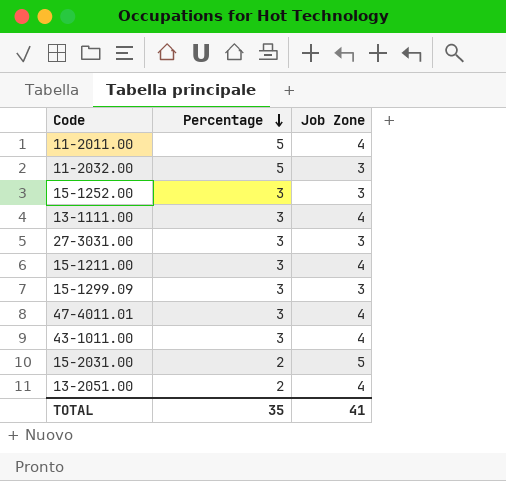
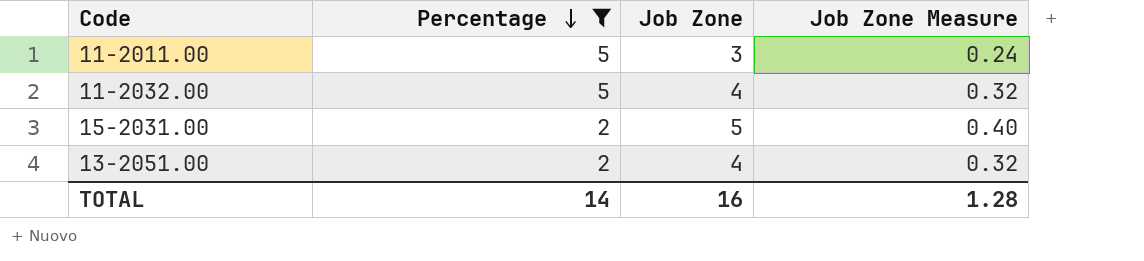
filter: none -> Percentage != 3
column Job Zone Measure | formula: none -> [Job Zone] * 0.08
11-2011.00 | Job Zone: 4 -> 3
11-2032.00 | Job Zone: 3 -> 4
TOTAL | Percentage: 35 -> 14
TOTAL | Job Zone: 41 -> 16

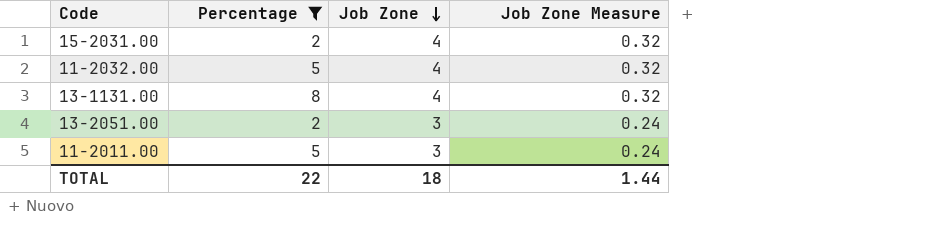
row order: Percentage descending -> Job Zone descending
15-2031.00 | Job Zone: 5 -> 4
15-2031.00 | Job Zone Measure: 0.40 -> 0.32
row 13-1131.00: none -> 8 | 4 | 0.32
13-2051.00 | Job Zone: 4 -> 3
13-2051.00 | Job Zone Measure: 0.32 -> 0.24
TOTAL | Percentage: 14 -> 22
TOTAL | Job Zone: 16 -> 18
TOTAL | Job Zone Measure: 1.28 -> 1.44

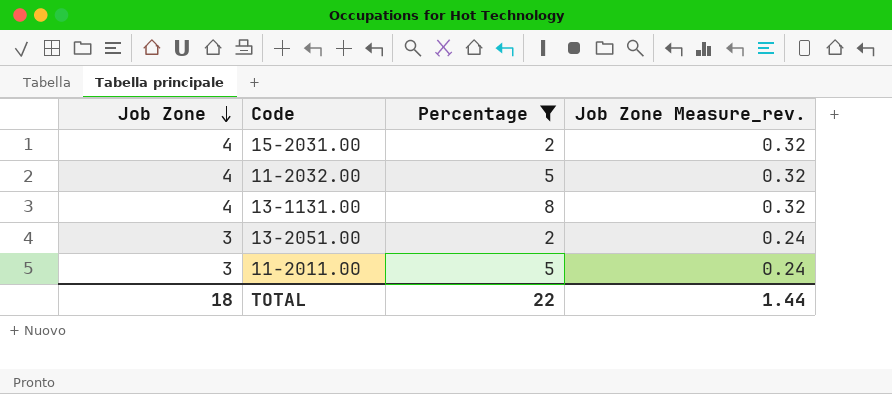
column Job Zone | position: 3 -> 1
column name: Job Zone Measure -> Job Zone Measure_rev.

